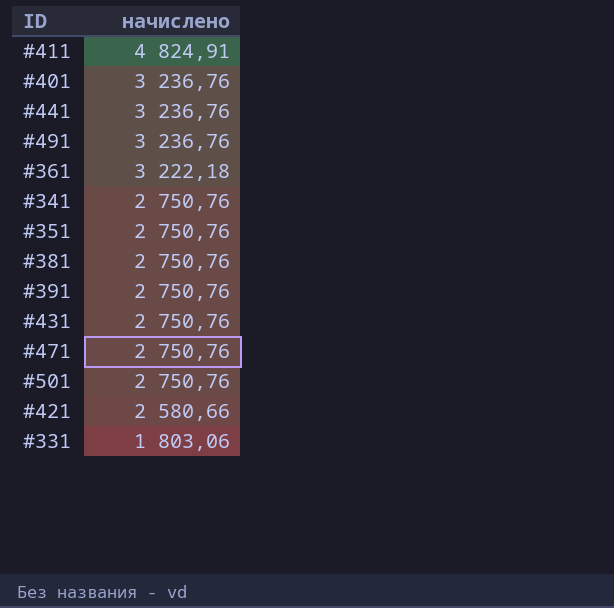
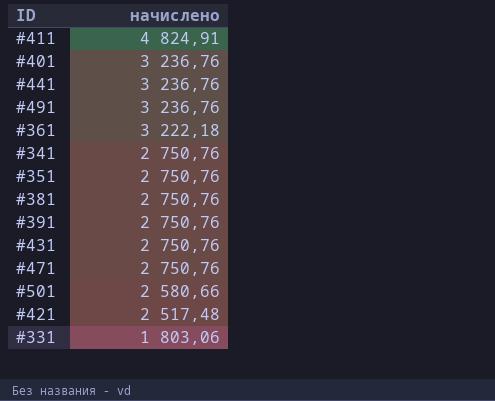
#501 | начислено: 2 750,76 -> 2 580,66
#421 | начислено: 2 580,66 -> 2 517,48

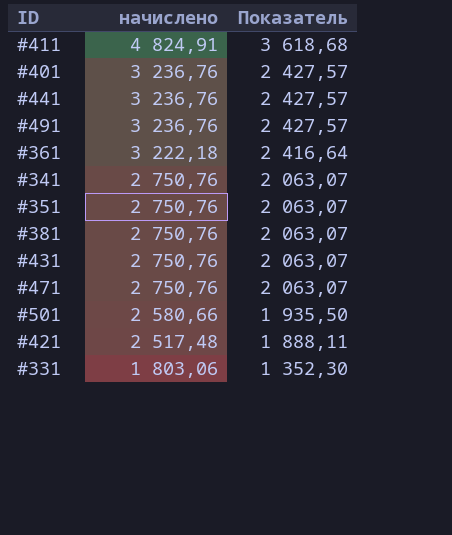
column Показатель | formula: none -> [начислено] * 0,75
row #391: 2 750,76 -> none

